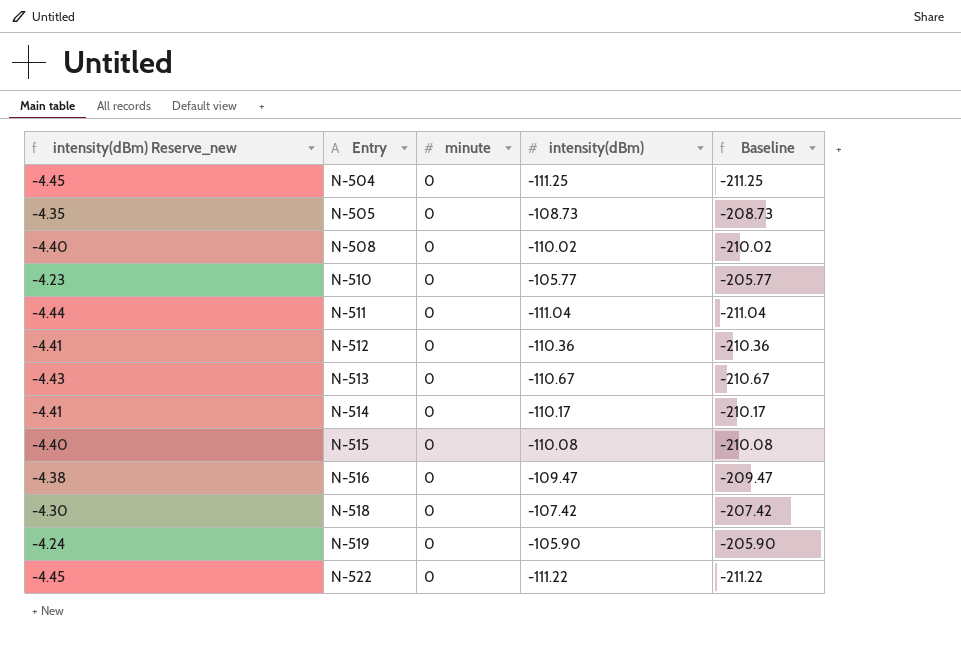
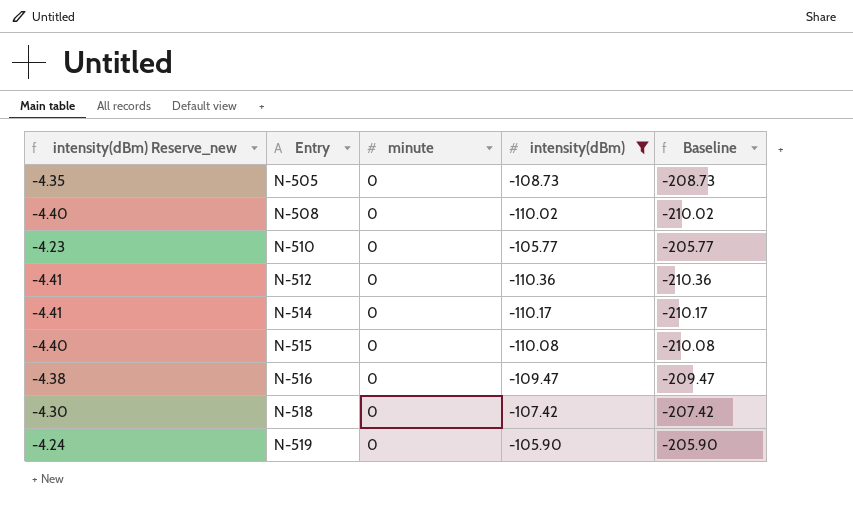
filter: none -> intensity(dBm) >= -110.36

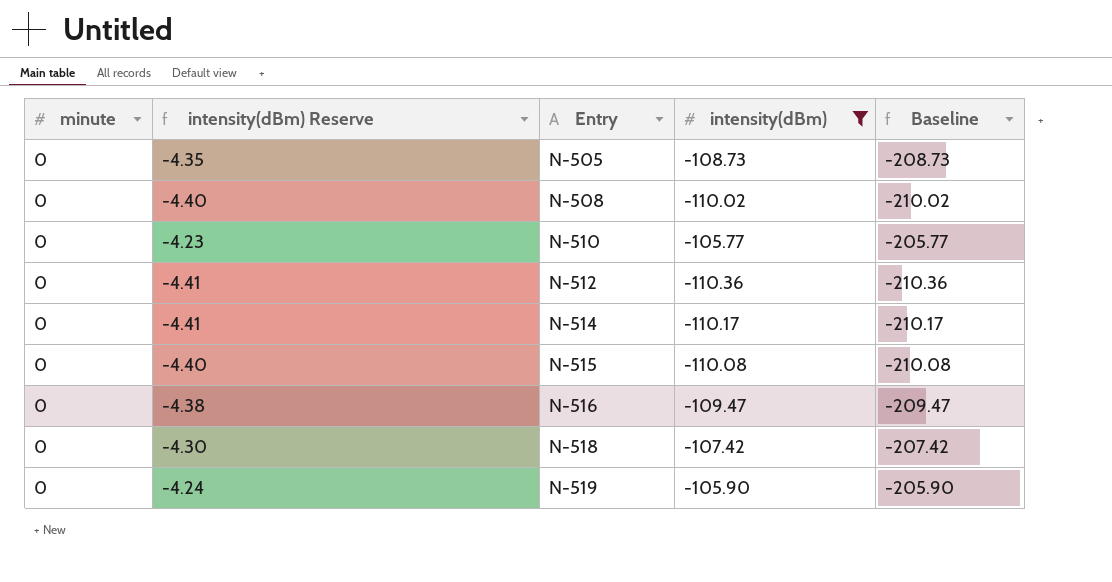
column minute | position: 3 -> 1
column name: intensity(dBm) Reserve_new -> intensity(dBm) Reserve

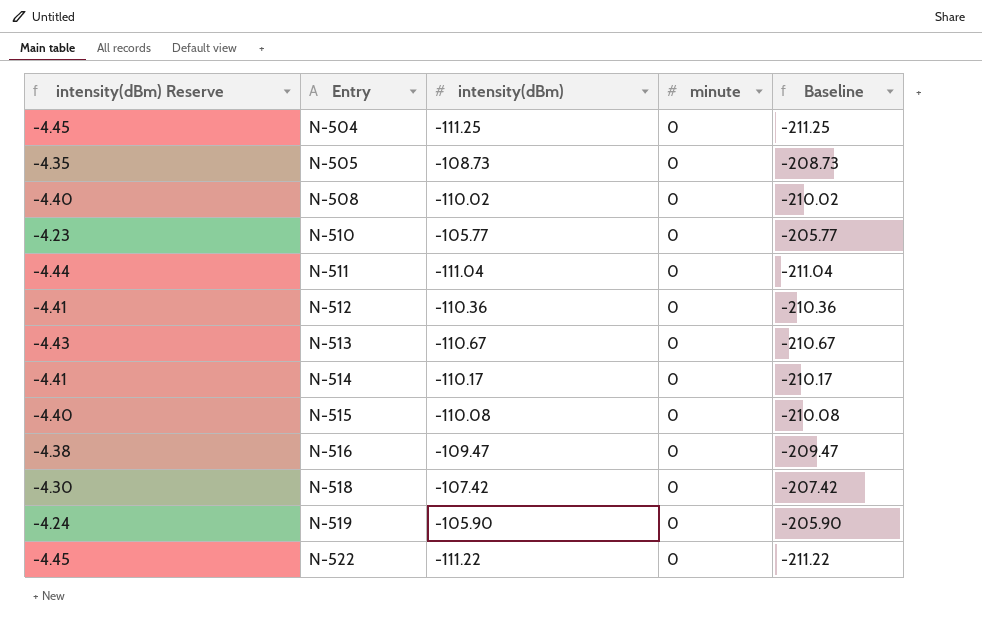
filter: intensity(dBm) >= -110.36 -> none
column minute | position: 1 -> 4

